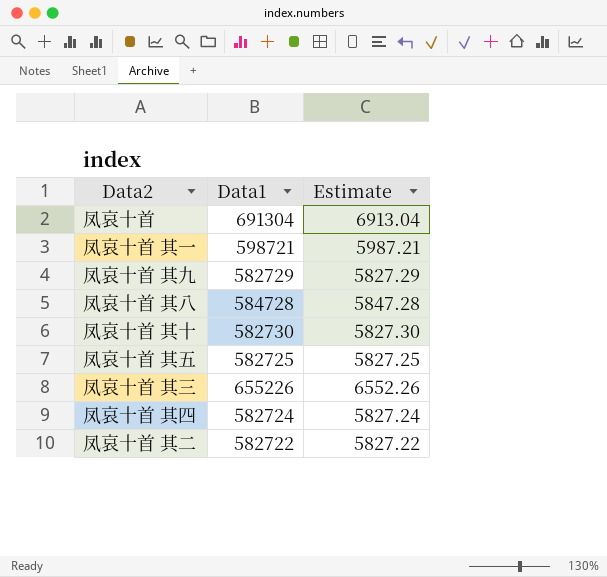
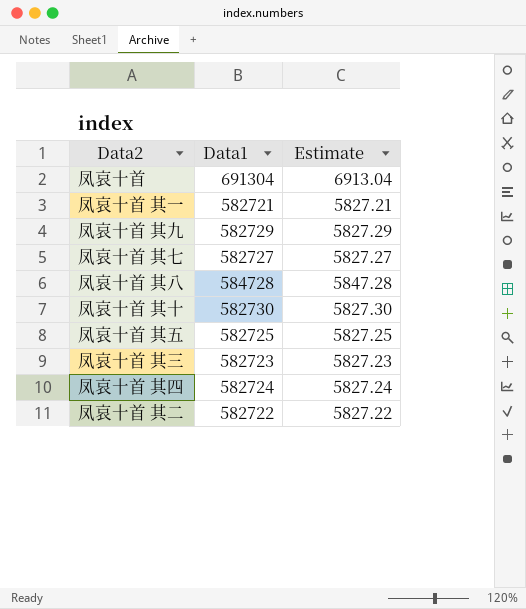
凤哀十首 其一 | Data1: 598721 -> 582721
凤哀十首 其一 | Estimate: 5987.21 -> 5827.21
row 凤哀十首 其七: none -> 582727 | 5827.27
凤哀十首 其三 | Data1: 655226 -> 582723
凤哀十首 其三 | Estimate: 6552.26 -> 5827.23

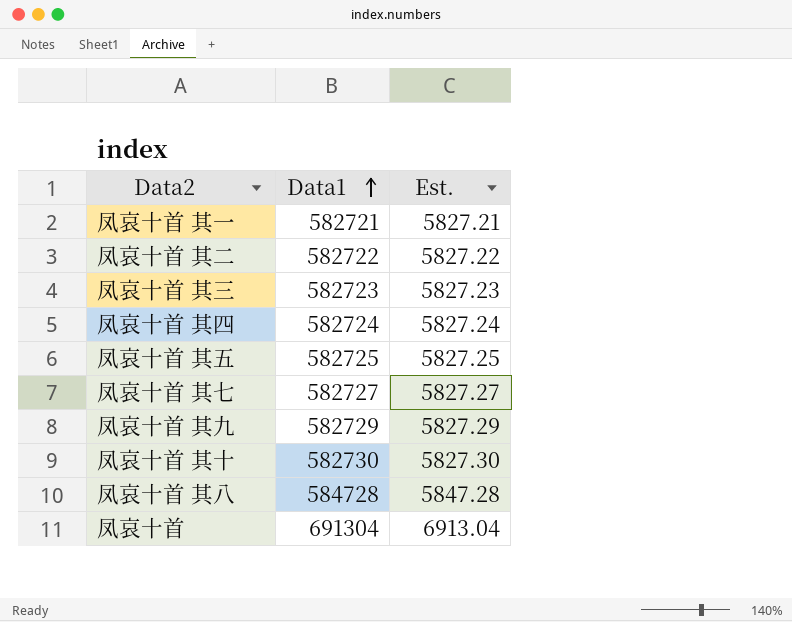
row order: none -> Data1 ascending
column name: Estimate -> Est.

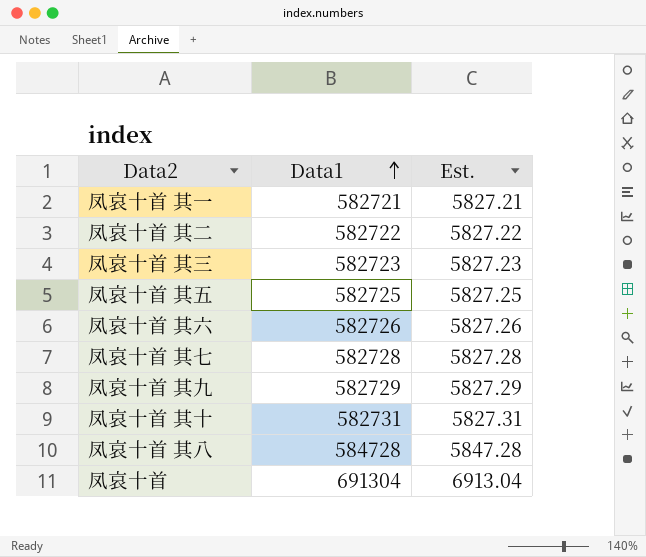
row 凤哀十首 其四: 582724 | 5827.24 -> none
row 凤哀十首 其六: none -> 582726 | 5827.26
凤哀十首 其七 | Data1: 582727 -> 582728
凤哀十首 其七 | Est.: 5827.27 -> 5827.28
凤哀十首 其十 | Data1: 582730 -> 582731
凤哀十首 其十 | Est.: 5827.30 -> 5827.31

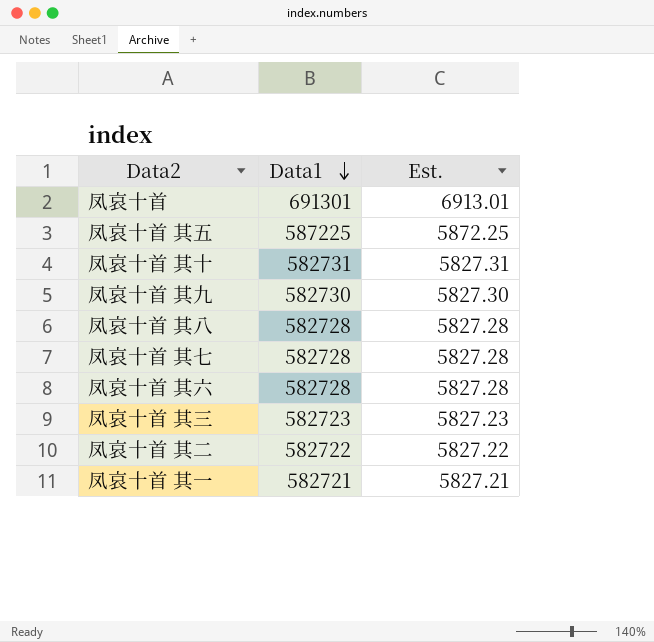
row order: Data1 ascending -> Data1 descending
凤哀十首 | Data1: 691304 -> 691301
凤哀十首 | Est.: 6913.04 -> 6913.01
凤哀十首 其五 | Data1: 582725 -> 587225
凤哀十首 其五 | Est.: 5827.25 -> 5872.25
凤哀十首 其九 | Data1: 582729 -> 582730
凤哀十首 其九 | Est.: 5827.29 -> 5827.30
凤哀十首 其八 | Data1: 584728 -> 582728
凤哀十首 其八 | Est.: 5847.28 -> 5827.28
凤哀十首 其六 | Data1: 582726 -> 582728
凤哀十首 其六 | Est.: 5827.26 -> 5827.28

